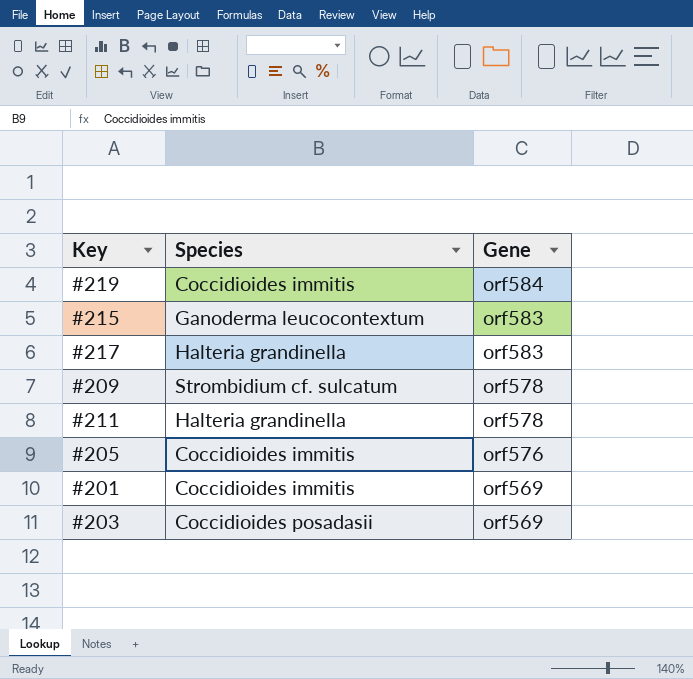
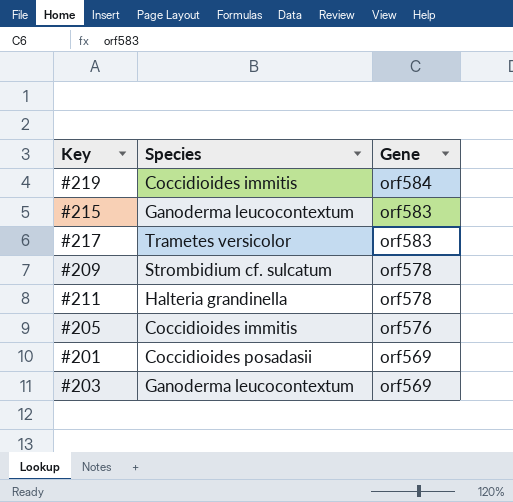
#217 | Species: Halteria grandinella -> Trametes versicolor
#201 | Species: Coccidioides immitis -> Coccidioides posadasii
#203 | Species: Coccidioides posadasii -> Ganoderma leucocontextum

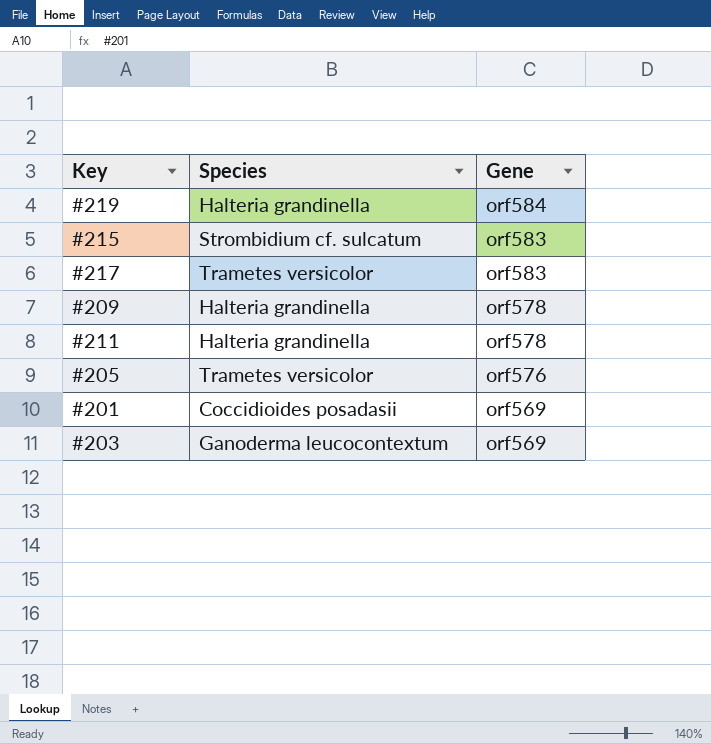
#219 | Species: Coccidioides immitis -> Halteria grandinella
#215 | Species: Ganoderma leucocontextum -> Strombidium cf. sulcatum
#209 | Species: Strombidium cf. sulcatum -> Halteria grandinella
#205 | Species: Coccidioides immitis -> Trametes versicolor

